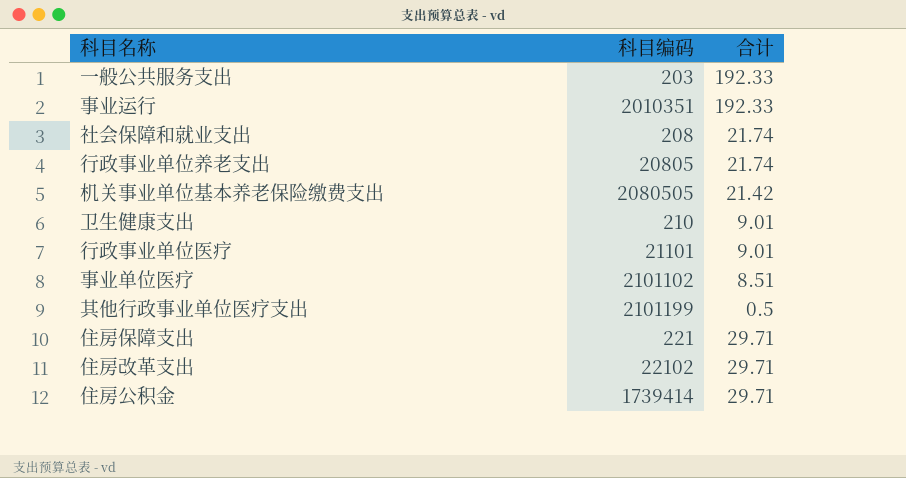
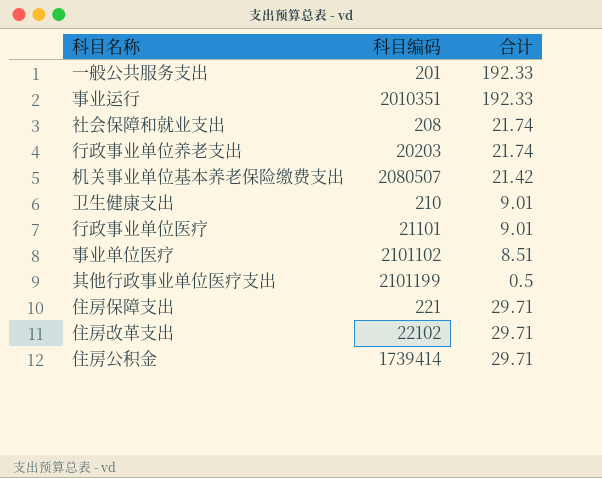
一般公共服务支出 | 科目编码: 203 -> 201
行政事业单位养老支出 | 科目编码: 20805 -> 20203
机关事业单位基本养老保险缴费支出 | 科目编码: 2080505 -> 2080507

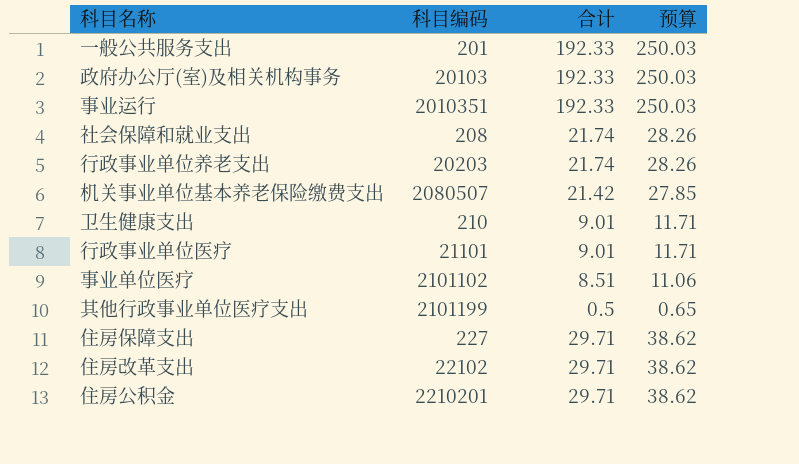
column 预算 | formula: none -> [合计] * 1.3
row 政府办公厅(室)及相关机构事务: none -> 20103 | 192.33 | 250.03
住房保障支出 | 科目编码: 221 -> 227
住房公积金 | 科目编码: 1739414 -> 2210201

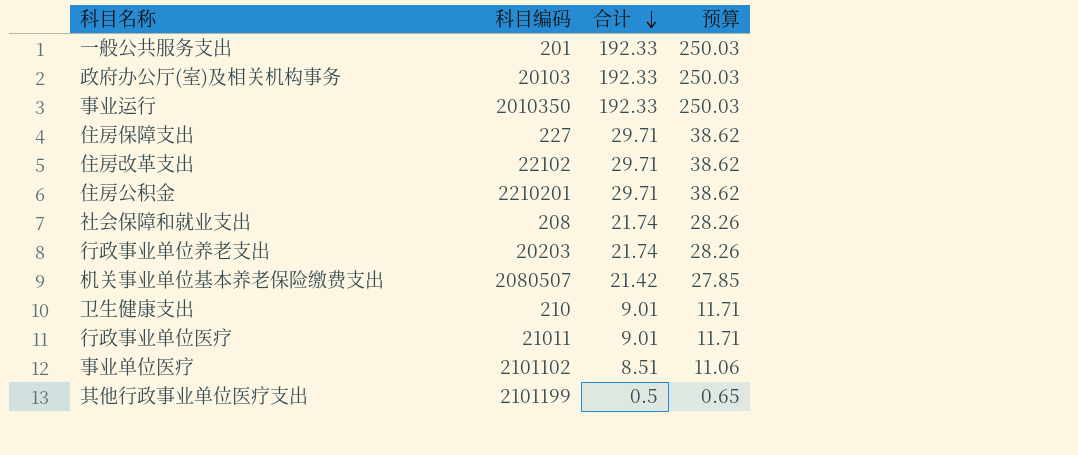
row order: none -> 合计 descending
事业运行 | 科目编码: 2010351 -> 2010350
行政事业单位医疗 | 科目编码: 21101 -> 21011

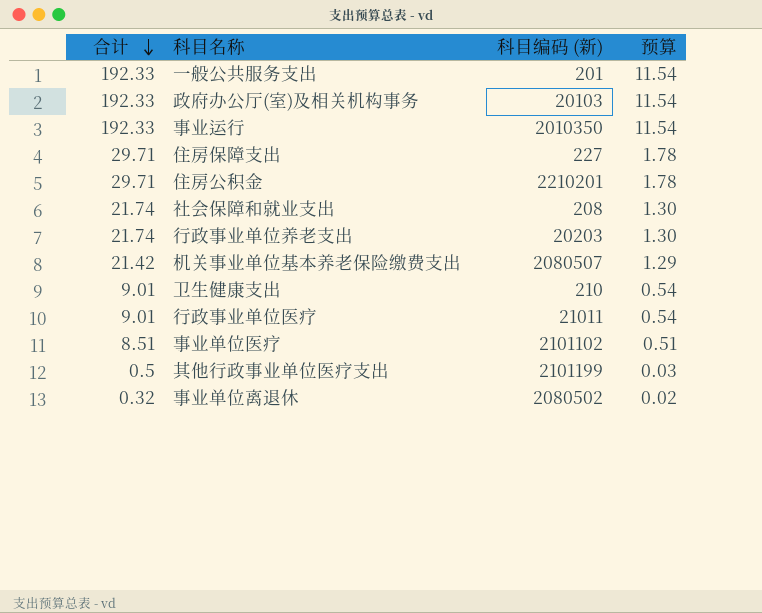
column 合计 | position: 3 -> 1
column name: 科目编码 -> 科目编码 (新)
column 预算 | formula: [合计] * 1.3 -> [合计] * 0.06
row 住房改革支出: 22102 | 29.71 | 38.62 -> none
row 事业单位离退休: none -> 0.32 | 2080502 | 0.02

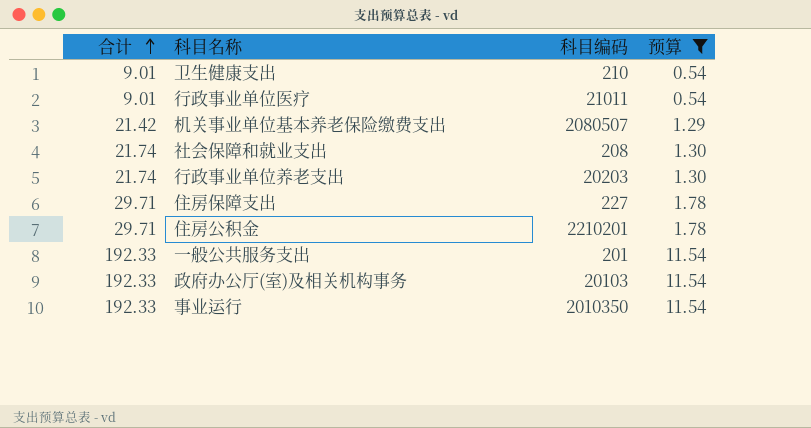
filter: none -> 预算 >= 0.54
row order: 合计 descending -> 合计 ascending
column name: 科目编码 (新) -> 科目编码

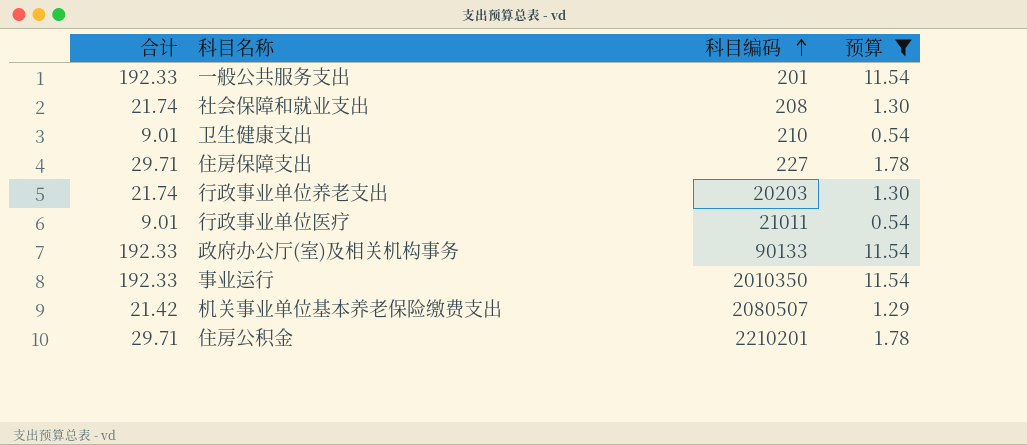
row order: 合计 ascending -> 科目编码 ascending
政府办公厅(室)及相关机构事务 | 科目编码: 20103 -> 90133

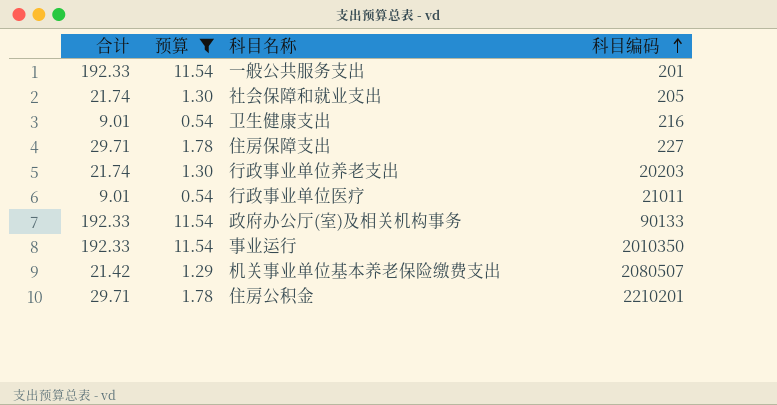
column 预算 | position: 4 -> 2
社会保障和就业支出 | 科目编码: 208 -> 205
卫生健康支出 | 科目编码: 210 -> 216

